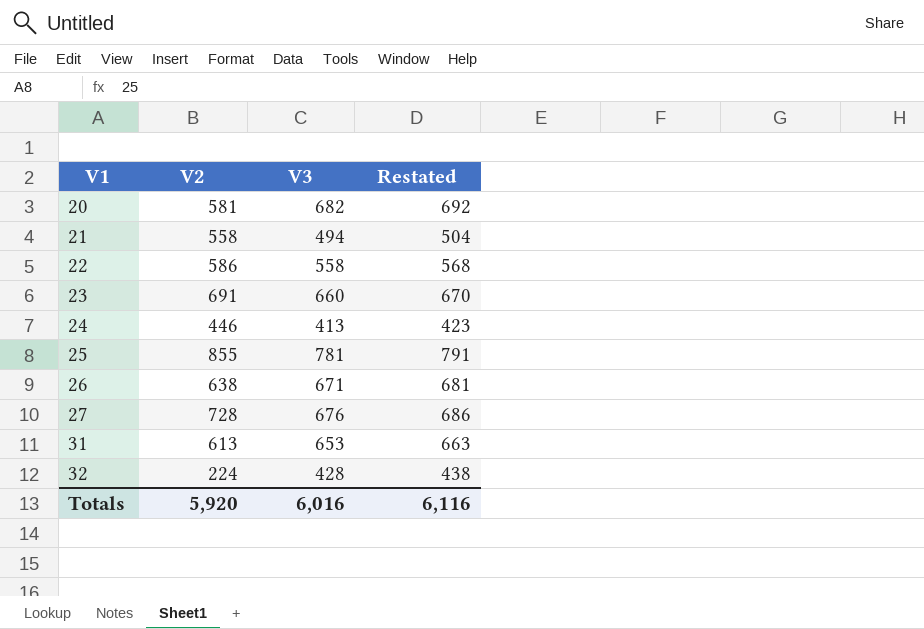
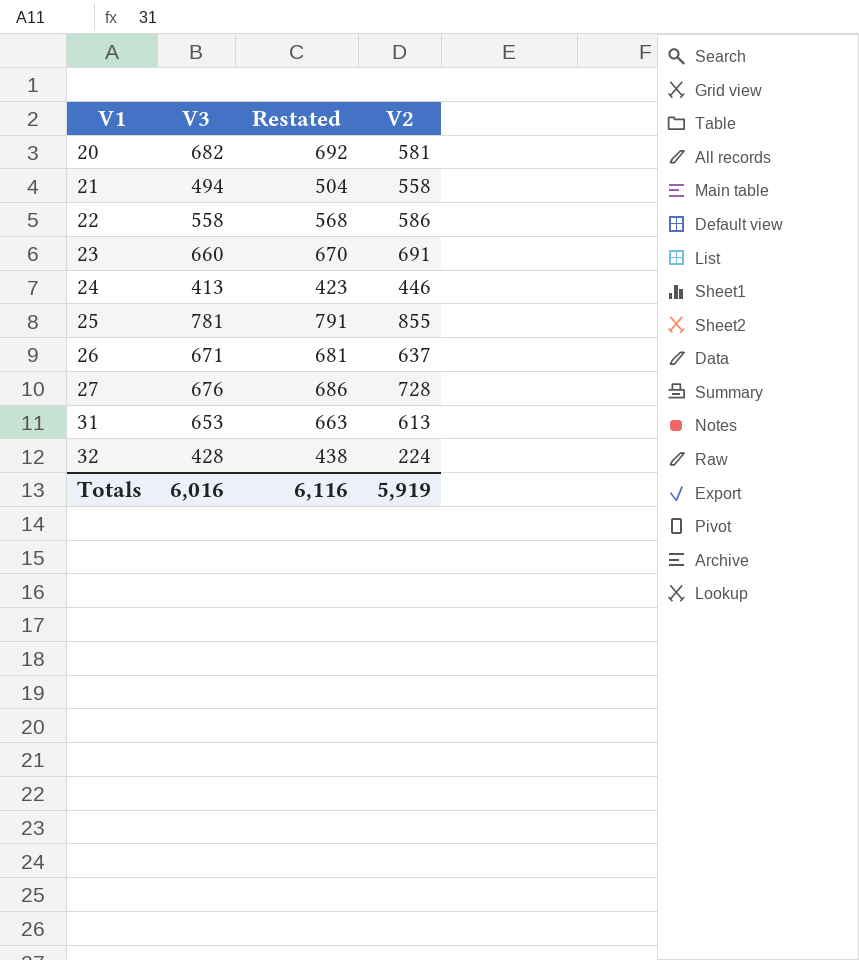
column V2 | position: 2 -> 4
26 | V2: 638 -> 637
Totals | V2: 5,920 -> 5,919

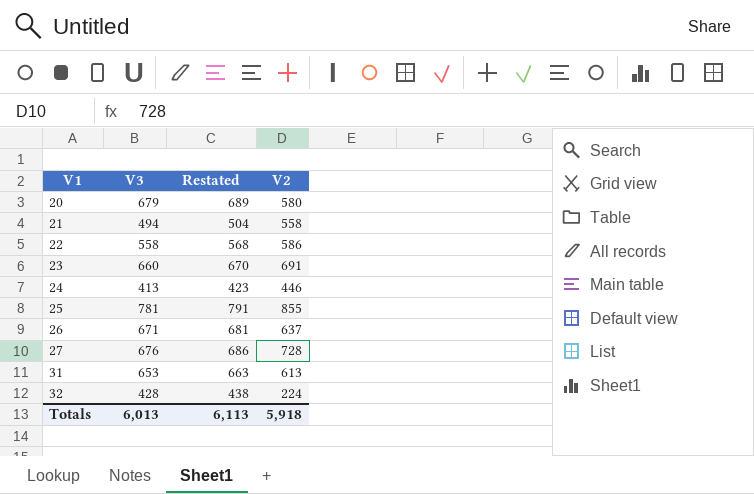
20 | V3: 682 -> 679
20 | Restated: 692 -> 689
20 | V2: 581 -> 580
Totals | V3: 6,016 -> 6,013
Totals | Restated: 6,116 -> 6,113
Totals | V2: 5,919 -> 5,918

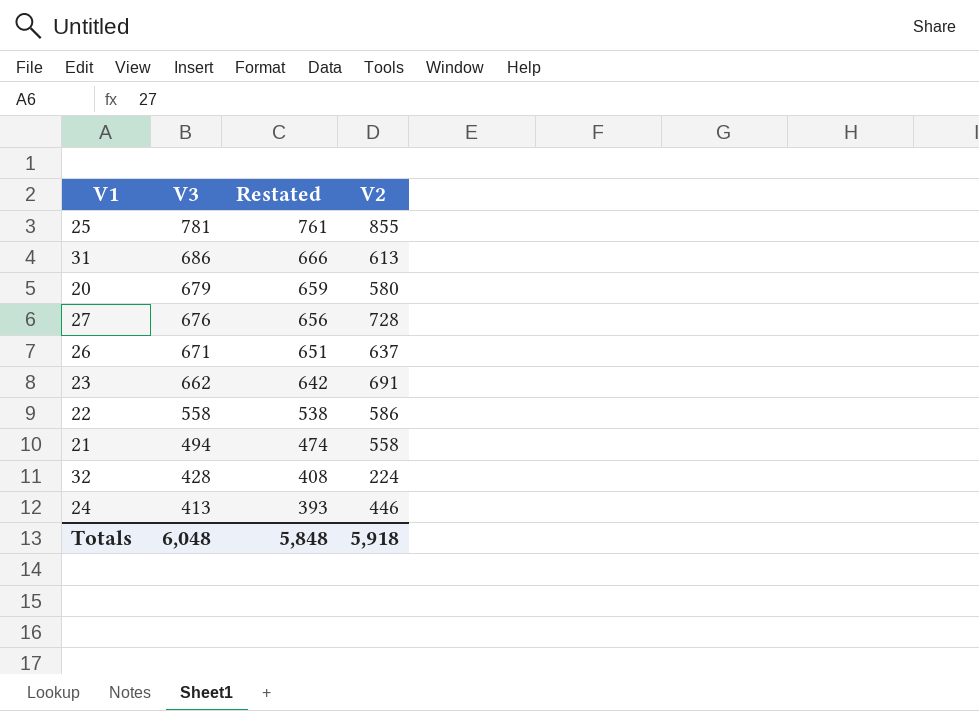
row order: V1 ascending -> V3 descending
column Restated | formula: [V3] + 10 -> [V3] - 20
31 | V3: 653 -> 686
23 | V3: 660 -> 662
Totals | V3: 6,013 -> 6,048
Totals | Restated: 6,113 -> 5,848

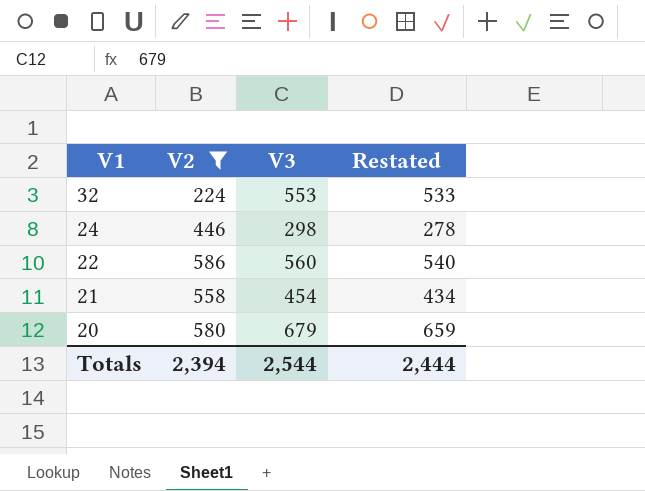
filter: none -> V2 <= 586
row order: V3 descending -> V1 descending
column V2 | position: 4 -> 2
32 | V3: 428 -> 553
32 | Restated: 408 -> 533
24 | V3: 413 -> 298
24 | Restated: 393 -> 278
22 | V3: 558 -> 560
22 | Restated: 538 -> 540
21 | V3: 494 -> 454
21 | Restated: 474 -> 434
Totals | V2: 5,918 -> 2,394
Totals | V3: 6,048 -> 2,544
Totals | Restated: 5,848 -> 2,444

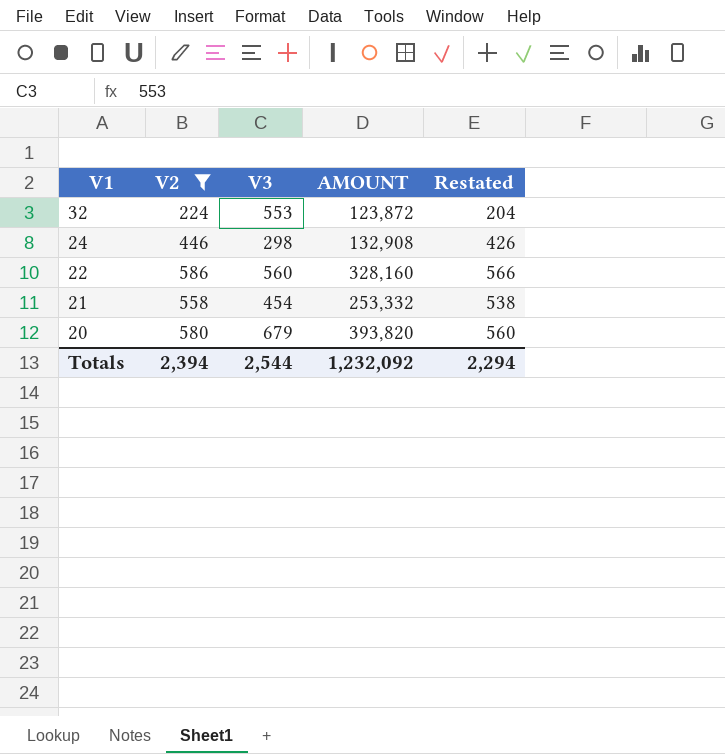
column AMOUNT | formula: none -> [V2] * [V3]
column Restated | formula: [V3] - 20 -> [V2] - 20
Totals | Restated: 2,444 -> 2,294

